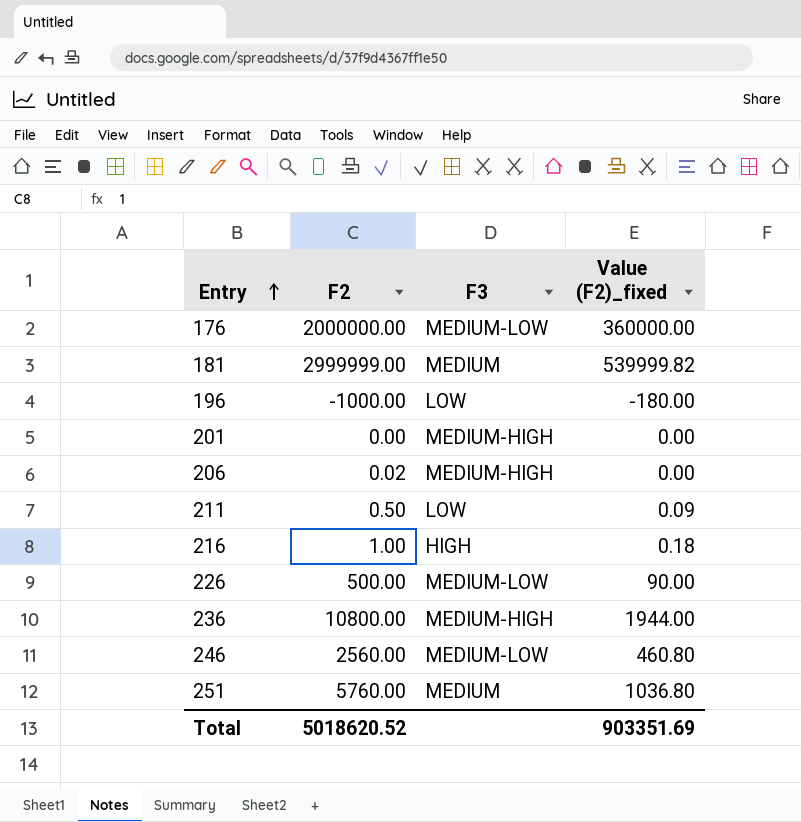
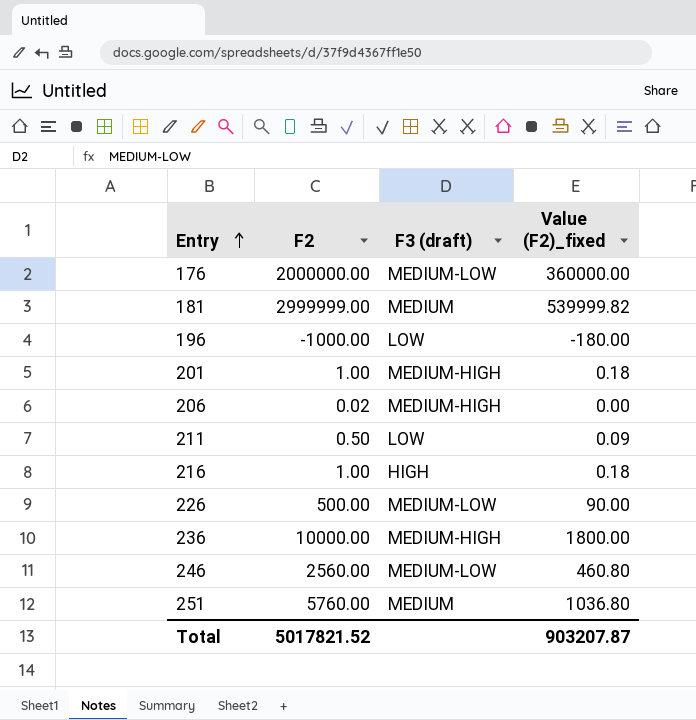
column name: F3 -> F3 (draft)
201 | F2: 0.00 -> 1.00
201 | Value (F2)_fixed: 0.00 -> 0.18
236 | F2: 10800.00 -> 10000.00
236 | Value (F2)_fixed: 1944.00 -> 1800.00
Total | F2: 5018620.52 -> 5017821.52
Total | Value (F2)_fixed: 903351.69 -> 903207.87

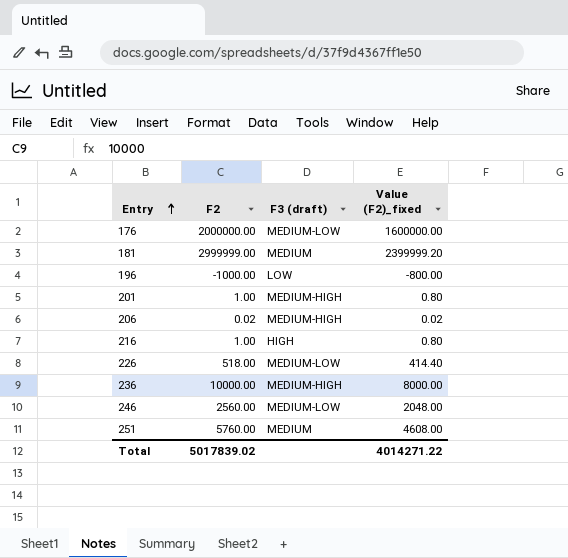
column Value (F2)_fixed | formula: [F2] * 0.18 -> [F2] * 0.8
row 211: 0.50 | LOW | 0.09 -> none
226 | F2: 500.00 -> 518.00
Total | F2: 5017821.52 -> 5017839.02
Total | Value (F2)_fixed: 903207.87 -> 4014271.22

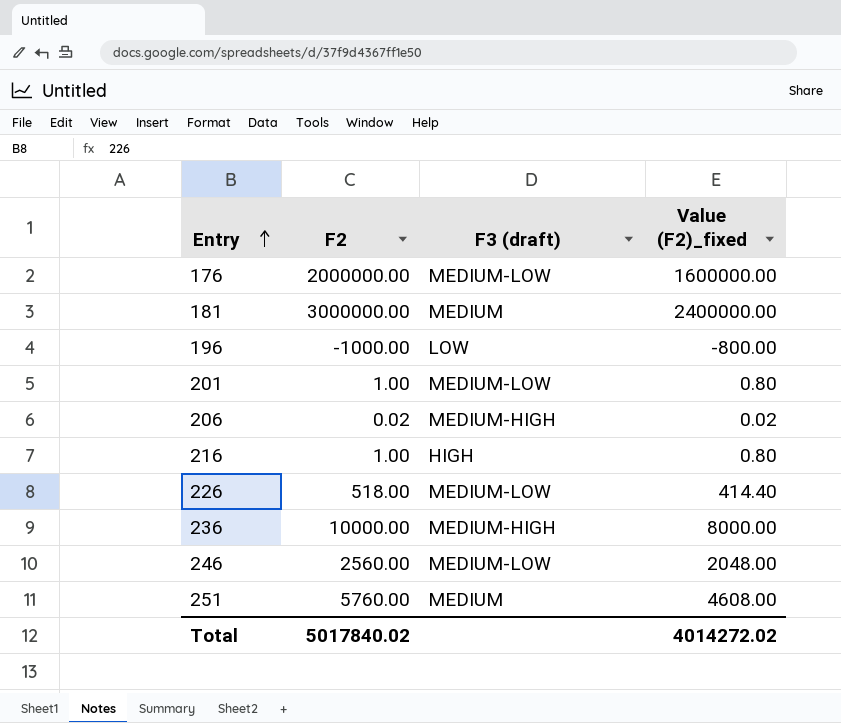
181 | F2: 2999999.00 -> 3000000.00
181 | Value (F2)_fixed: 2399999.20 -> 2400000.00
201 | F3 (draft): MEDIUM-HIGH -> MEDIUM-LOW
Total | F2: 5017839.02 -> 5017840.02
Total | Value (F2)_fixed: 4014271.22 -> 4014272.02

